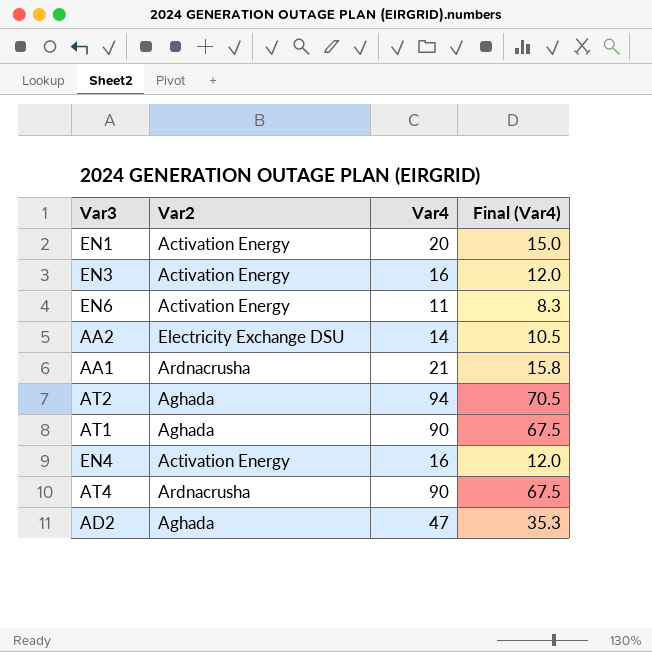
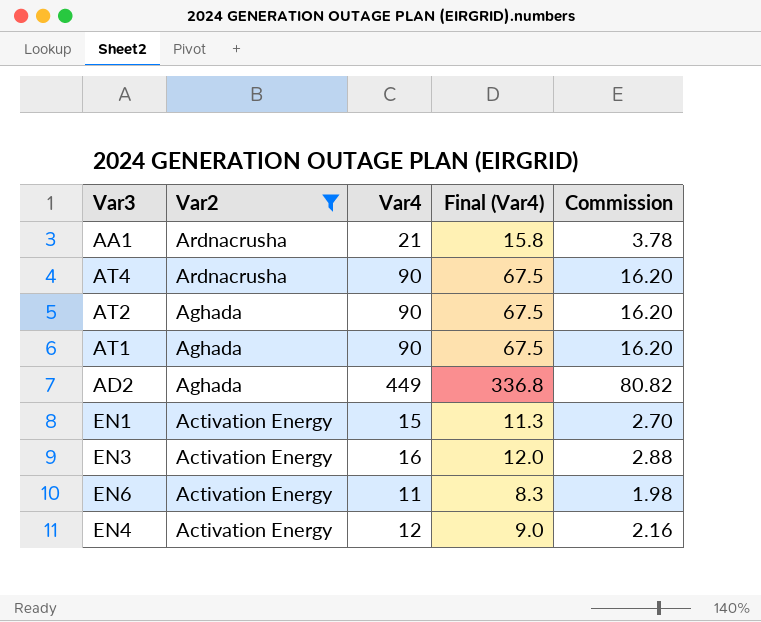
filter: none -> Var2 != Electricity Exchange DSU
row order: none -> Var2 descending
column Commission | formula: none -> [Var4] * 0.18
AT2 | Var4: 94 -> 90
AT2 | Final (Var4): 70.5 -> 67.5
AD2 | Var4: 47 -> 449
AD2 | Final (Var4): 35.3 -> 336.8
EN1 | Var4: 20 -> 15
EN1 | Final (Var4): 15.0 -> 11.3
EN4 | Var4: 16 -> 12
EN4 | Final (Var4): 12.0 -> 9.0

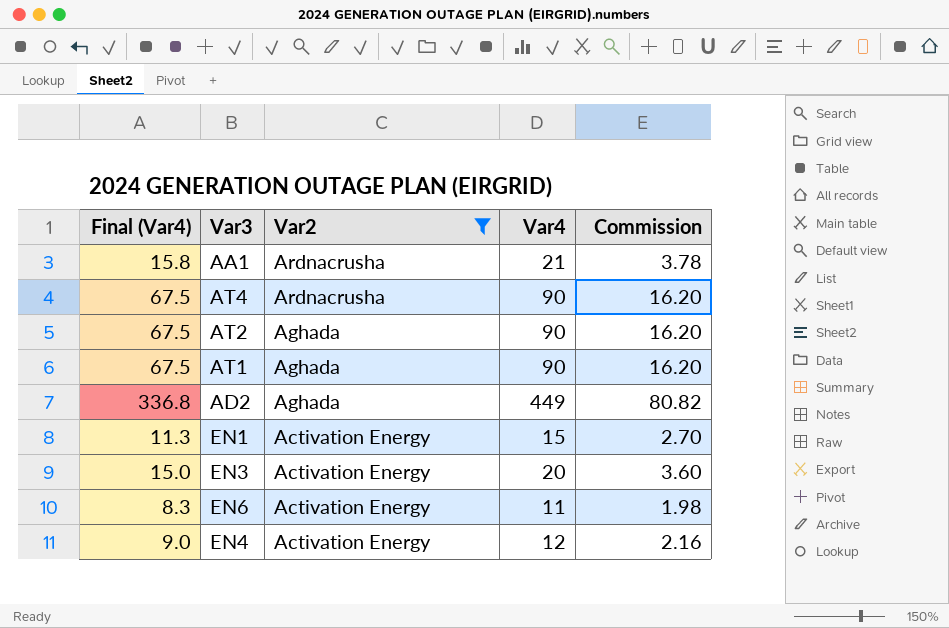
column Final (Var4) | position: 4 -> 1
EN3 | Final (Var4): 12.0 -> 15.0
EN3 | Var4: 16 -> 20
EN3 | Commission: 2.88 -> 3.60

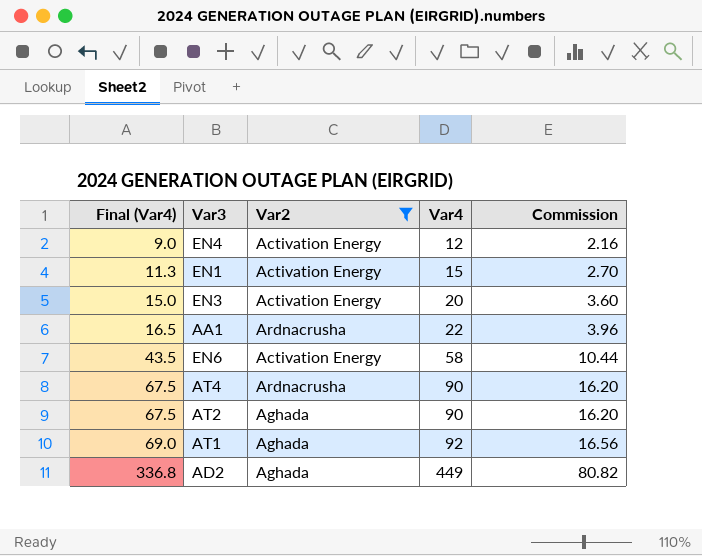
row order: Var2 descending -> Final (Var4) ascending
AA1 | Final (Var4): 15.8 -> 16.5
AA1 | Var4: 21 -> 22
AA1 | Commission: 3.78 -> 3.96
EN6 | Final (Var4): 8.3 -> 43.5
EN6 | Var4: 11 -> 58
EN6 | Commission: 1.98 -> 10.44
AT1 | Final (Var4): 67.5 -> 69.0
AT1 | Var4: 90 -> 92
AT1 | Commission: 16.20 -> 16.56

